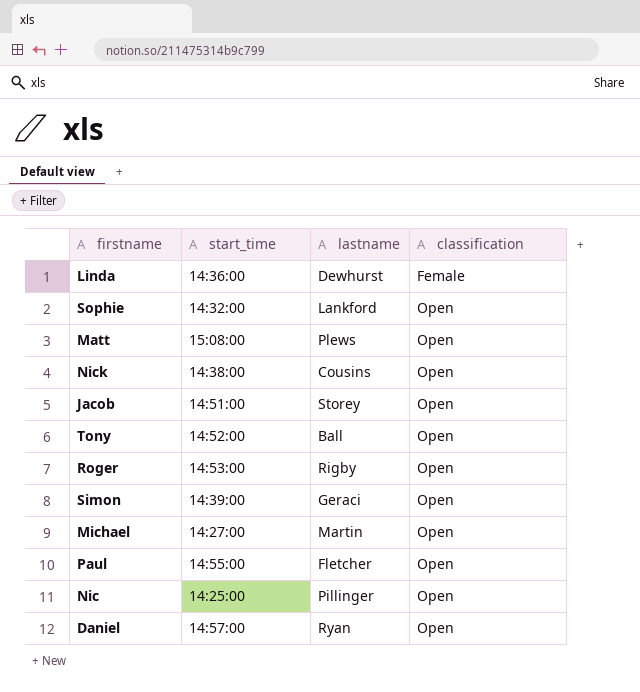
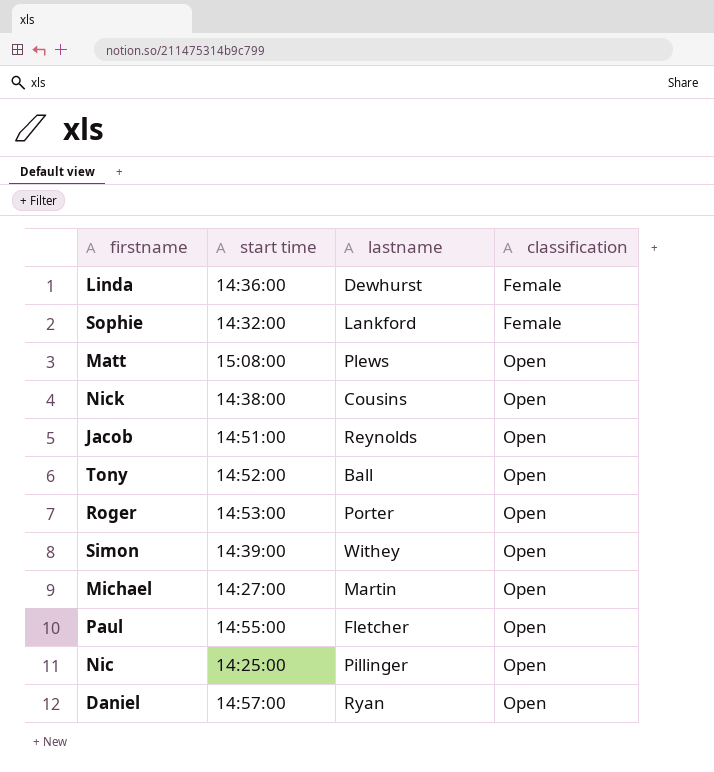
column name: start_time -> start time
Sophie | classification: Open -> Female
Jacob | lastname: Storey -> Reynolds
Roger | lastname: Rigby -> Porter
Simon | lastname: Geraci -> Withey

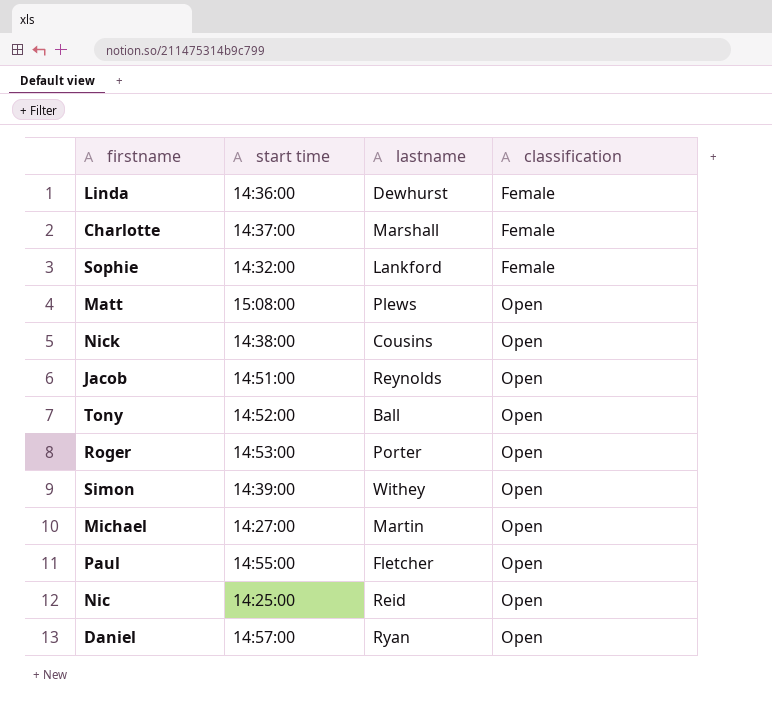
row Charlotte: none -> 14:37:00 | Marshall | Female
Nic | lastname: Pillinger -> Reid

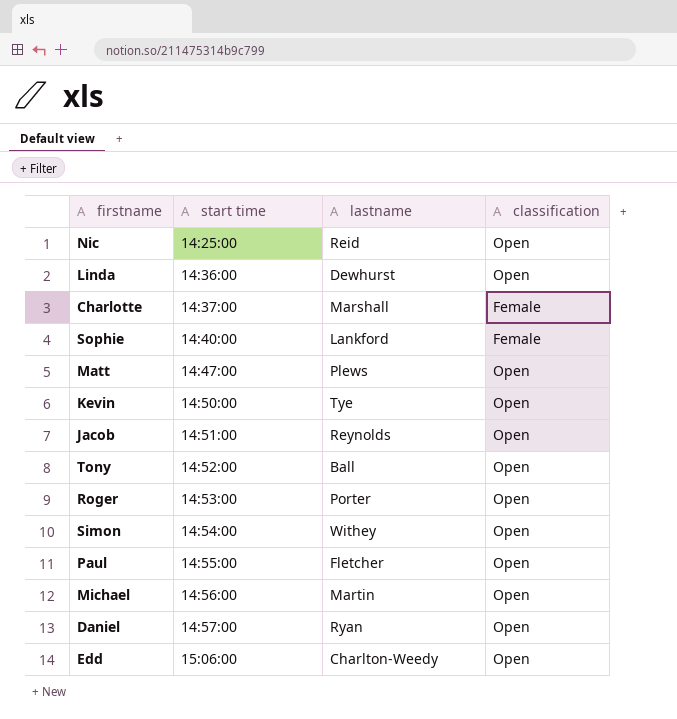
row order: classification ascending -> start time ascending
row Nick: 14:38:00 | Cousins | Open -> none
Linda | classification: Female -> Open
Sophie | start time: 14:32:00 -> 14:40:00
Matt | start time: 15:08:00 -> 14:47:00
row Kevin: none -> 14:50:00 | Tye | Open
Simon | start time: 14:39:00 -> 14:54:00
Michael | start time: 14:27:00 -> 14:56:00
row Edd: none -> 15:06:00 | Charlton-Weedy | Open

